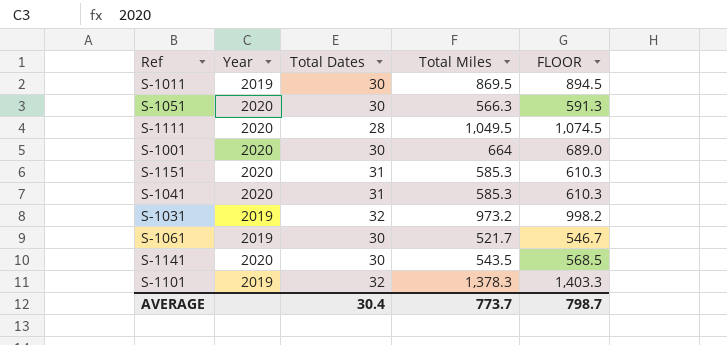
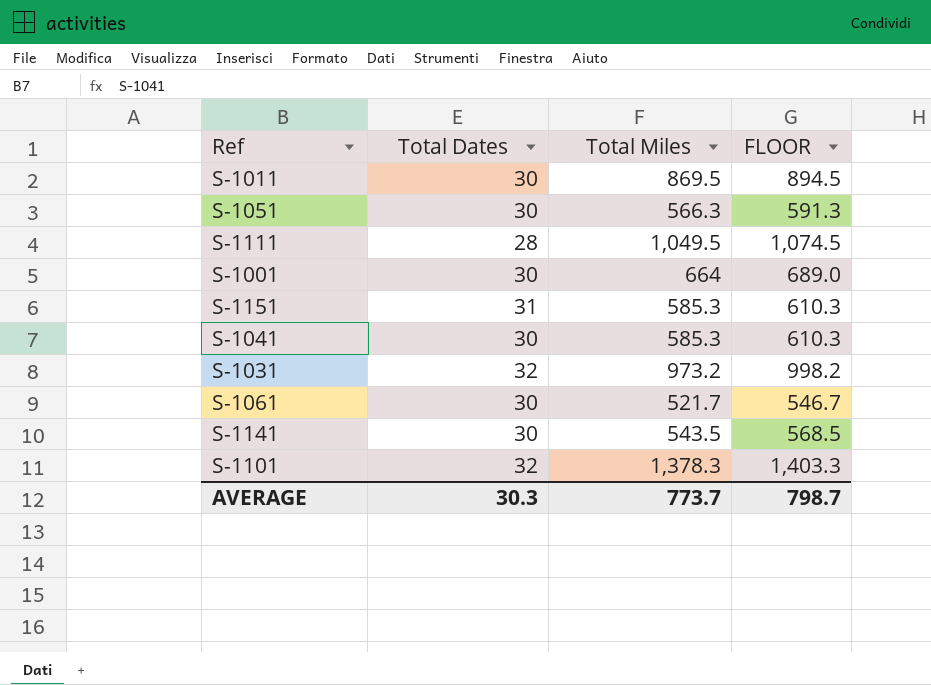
column Year | position: 2 -> none
S-1041 | Total Dates: 31 -> 30
AVERAGE | Total Dates: 30.4 -> 30.3

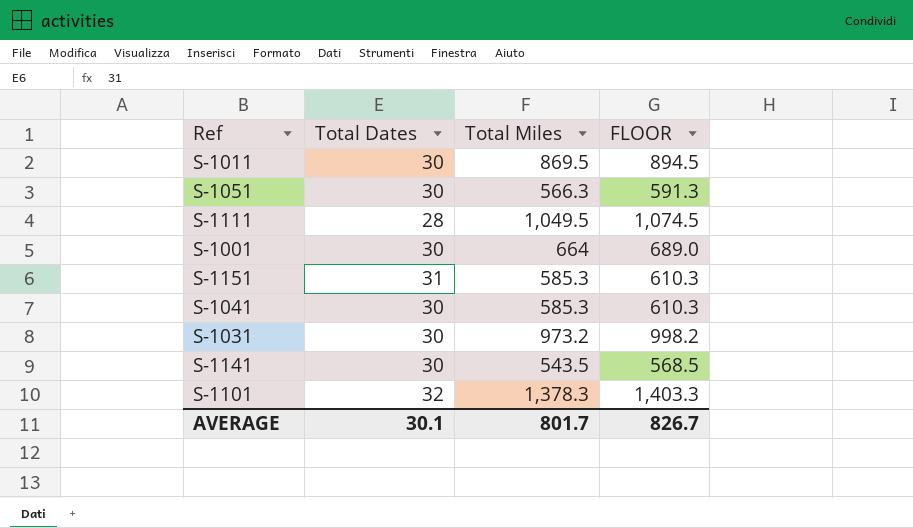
row S-1061: 30 | 521.7 | 546.7 -> none
S-1031 | Total Dates: 32 -> 30
AVERAGE | Total Dates: 30.3 -> 30.1
AVERAGE | Total Miles: 773.7 -> 801.7
AVERAGE | FLOOR: 798.7 -> 826.7

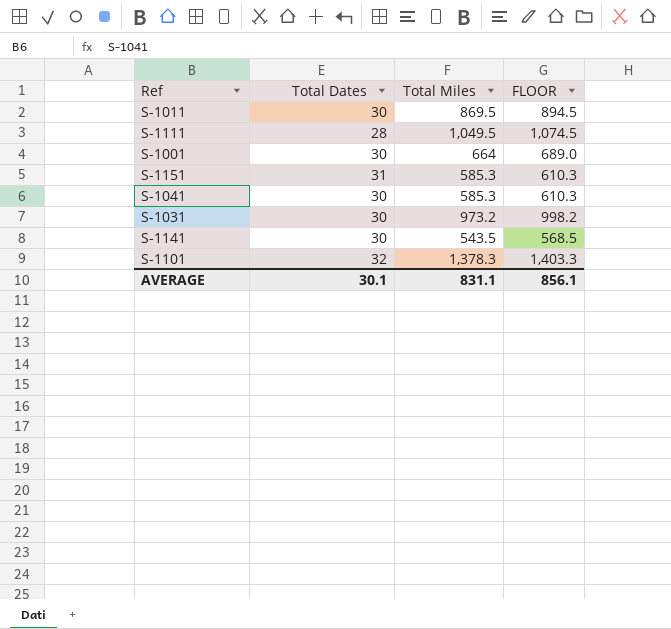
row S-1051: 30 | 566.3 | 591.3 -> none
AVERAGE | Total Miles: 801.7 -> 831.1
AVERAGE | FLOOR: 826.7 -> 856.1

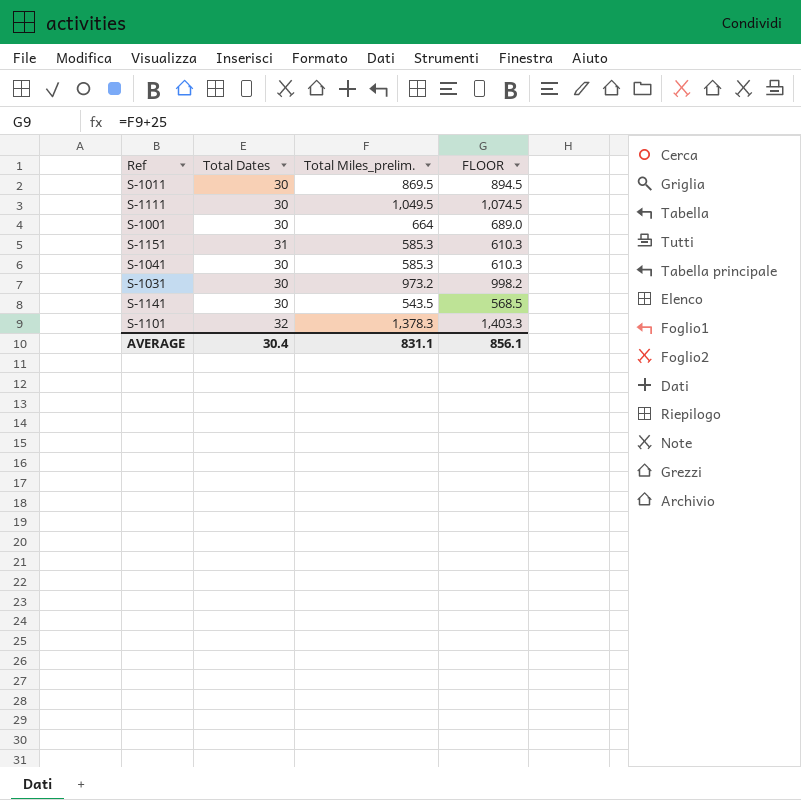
column name: Total Miles -> Total Miles_prelim.
S-1111 | Total Dates: 28 -> 30
AVERAGE | Total Dates: 30.1 -> 30.4

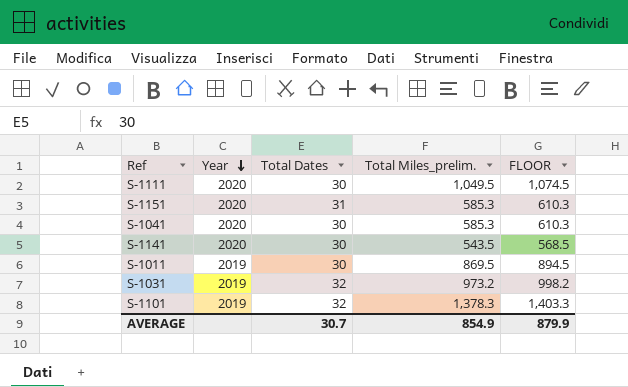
row order: none -> Year descending
column Year | position: none -> 2
row S-1001: 30 | 664 | 689.0 -> none
S-1031 | Total Dates: 30 -> 32
AVERAGE | Total Dates: 30.4 -> 30.7
AVERAGE | Total Miles_prelim.: 831.1 -> 854.9
AVERAGE | FLOOR: 856.1 -> 879.9

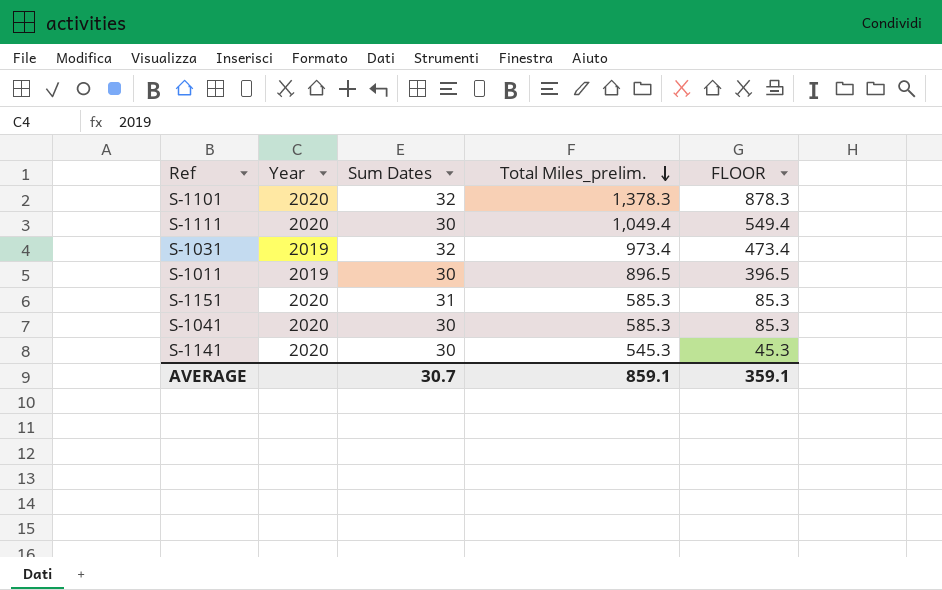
row order: Year descending -> Total Miles_prelim. descending
column name: Total Dates -> Sum Dates
column FLOOR | formula: [Total Miles_prelim.] + 25 -> [Total Miles_prelim.] - 500
S-1101 | Year: 2019 -> 2020
S-1111 | Total Miles_prelim.: 1,049.5 -> 1,049.4
S-1031 | Total Miles_prelim.: 973.2 -> 973.4
S-1011 | Total Miles_prelim.: 869.5 -> 896.5
S-1141 | Total Miles_prelim.: 543.5 -> 545.3
AVERAGE | Total Miles_prelim.: 854.9 -> 859.1
AVERAGE | FLOOR: 879.9 -> 359.1

